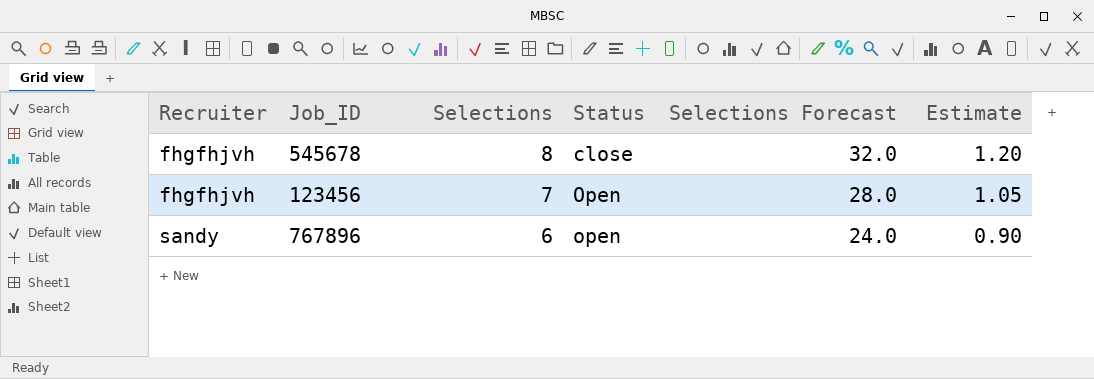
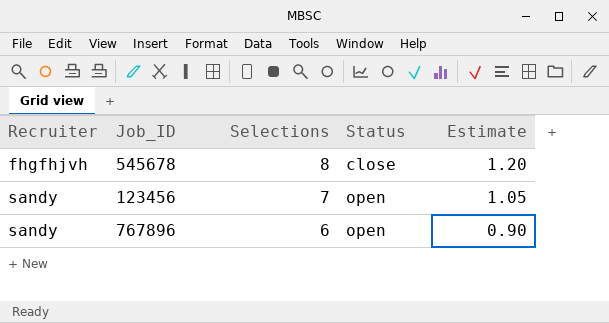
column Selections Forecast | formula: [Selections] * 4 -> none
123456 | Recruiter: fhgfhjvh -> sandy
123456 | Status: Open -> open

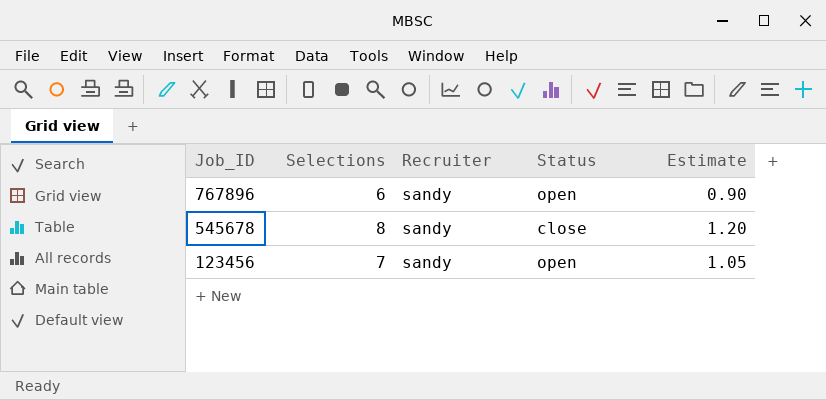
row order: Recruiter ascending -> Job_ID descending
column Recruiter | position: 1 -> 3
545678 | Recruiter: fhgfhjvh -> sandy

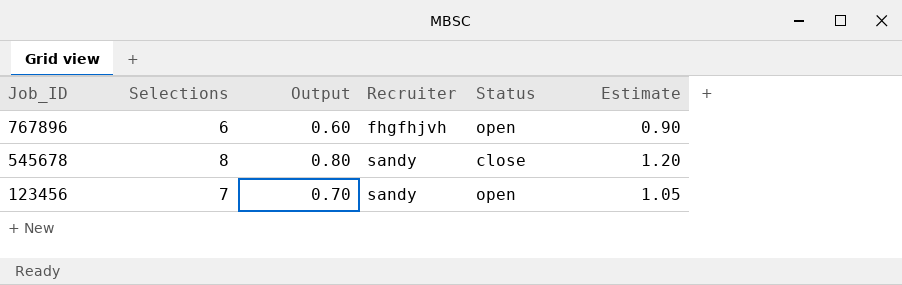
column Output | formula: none -> [Selections] * 0.1
767896 | Recruiter: sandy -> fhgfhjvh

